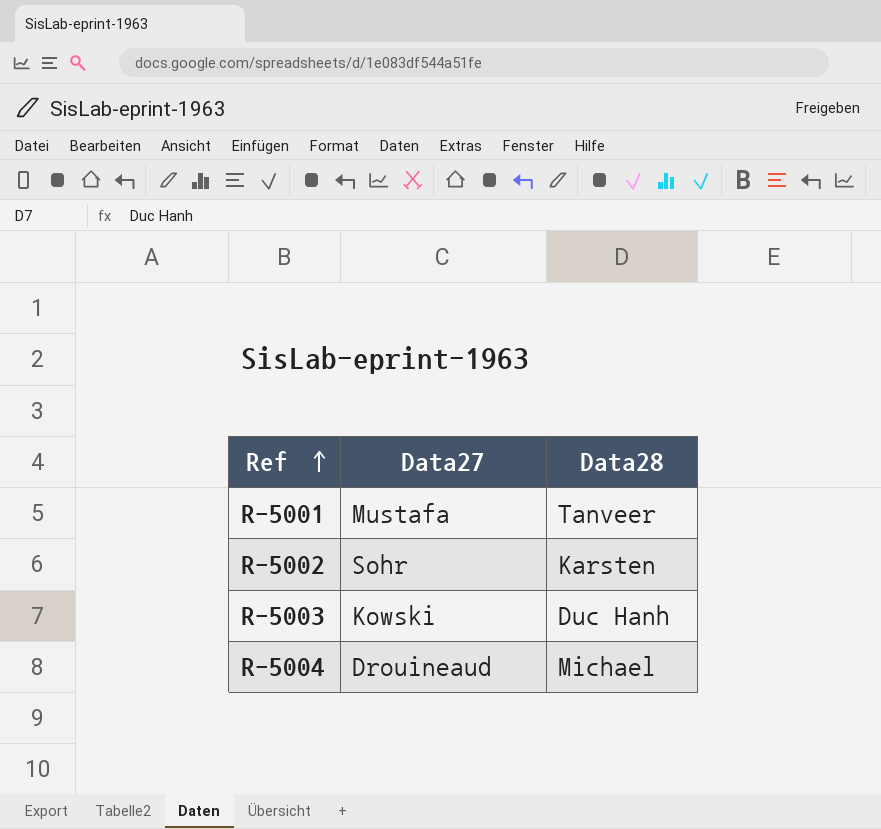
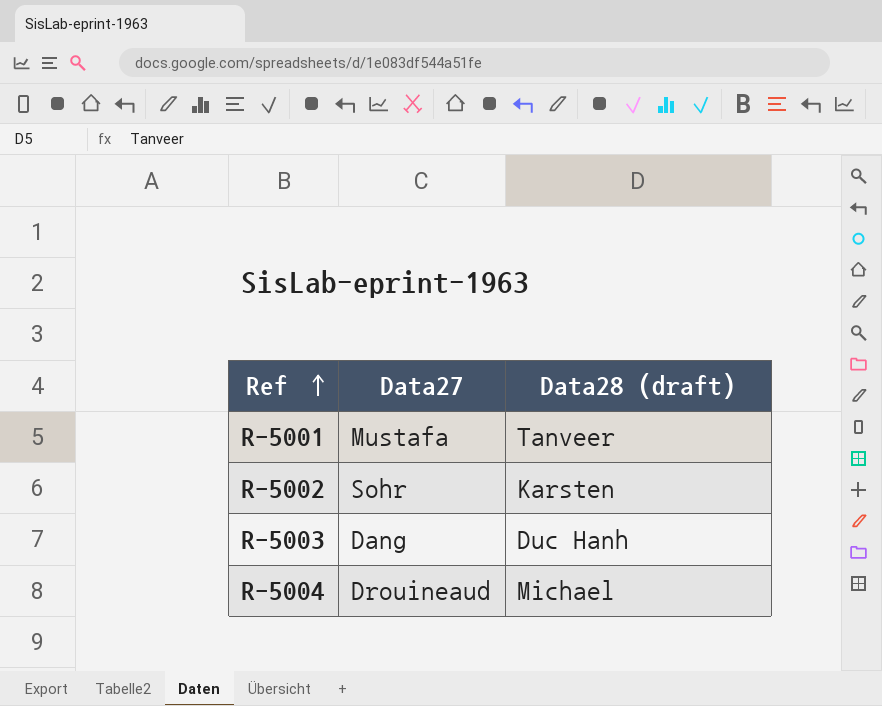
column name: Data28 -> Data28 (draft)
R-5003 | Data27: Kowski -> Dang

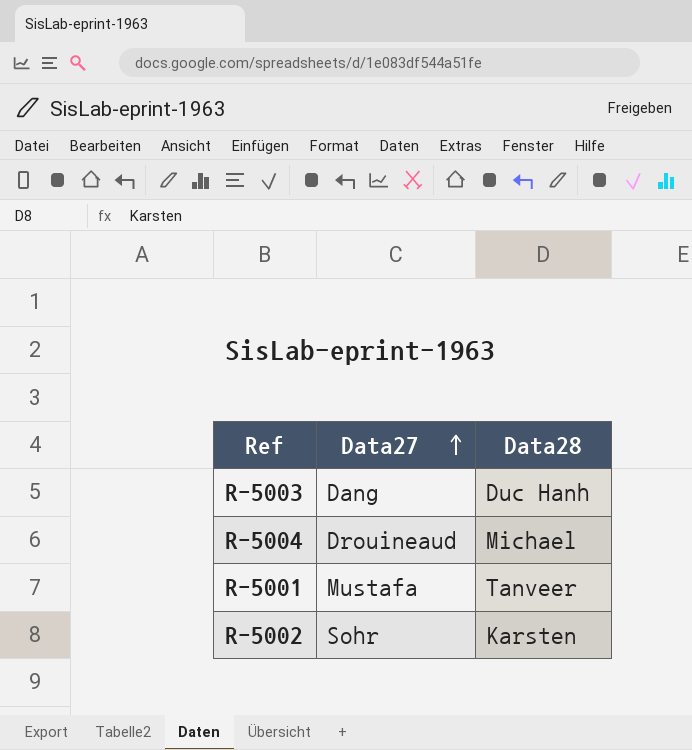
row order: Ref ascending -> Data27 ascending
column name: Data28 (draft) -> Data28

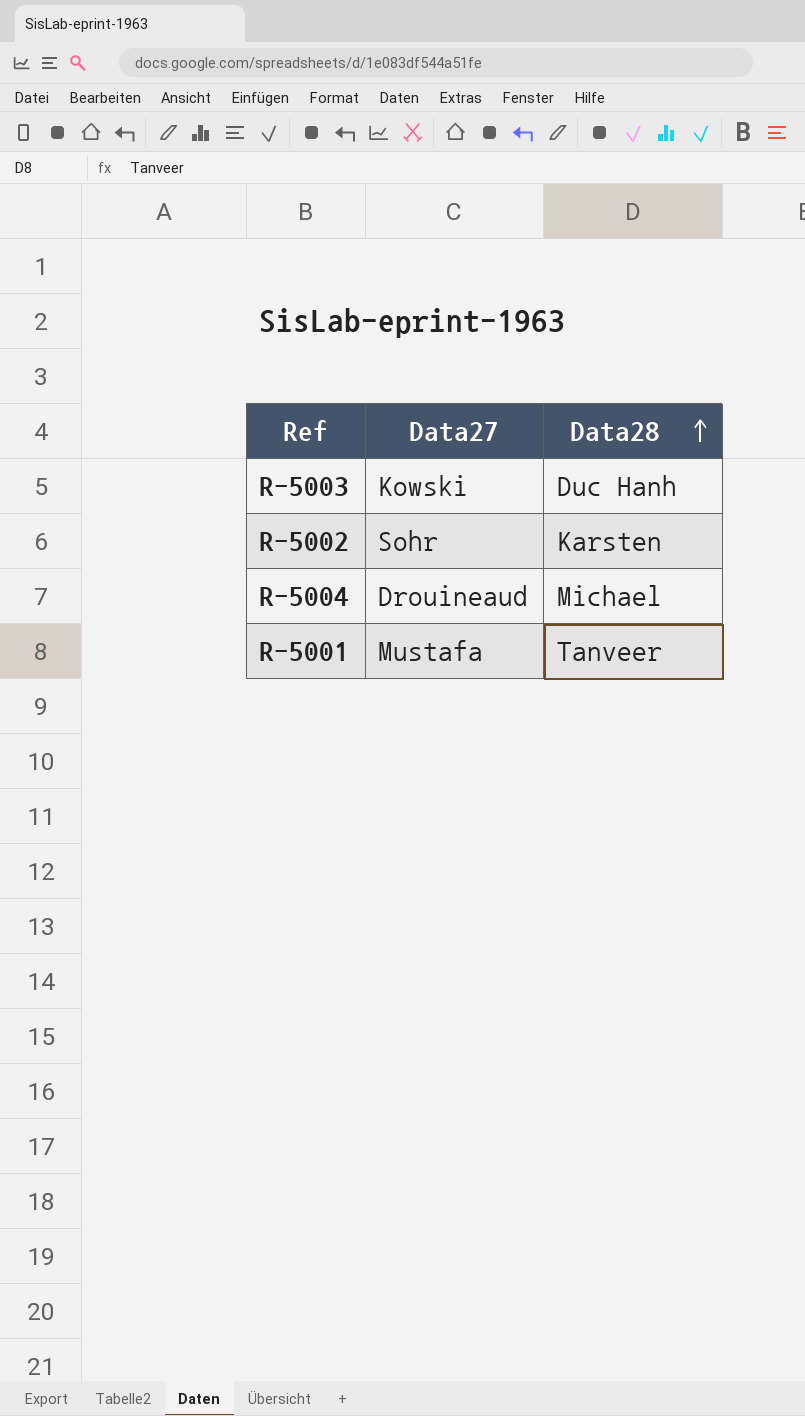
row order: Data27 ascending -> Data28 ascending
R-5003 | Data27: Dang -> Kowski

